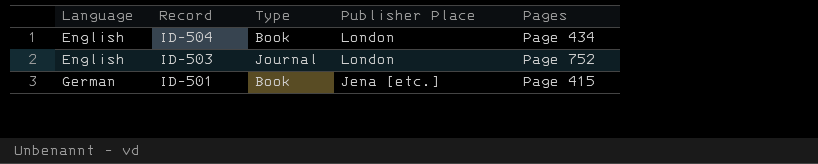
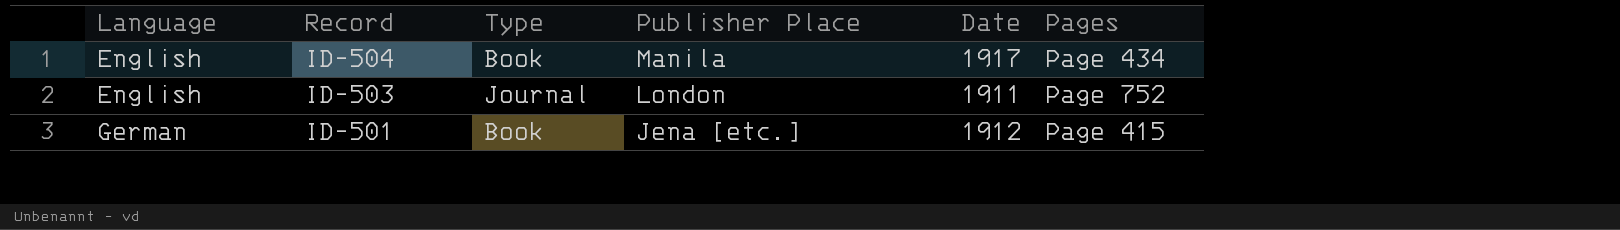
column Date | position: none -> 5
ID-504 | Publisher Place: London -> Manila

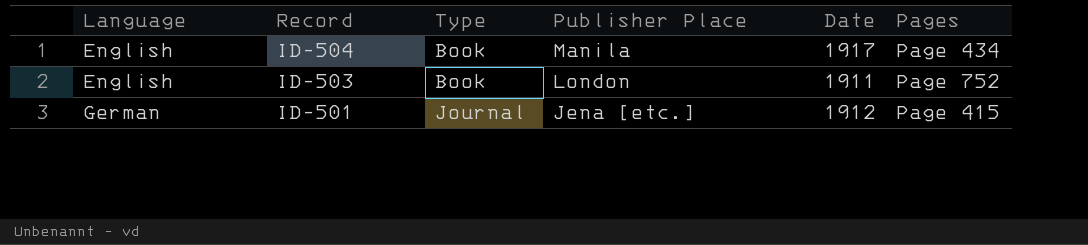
ID-503 | Type: Journal -> Book
ID-501 | Type: Book -> Journal

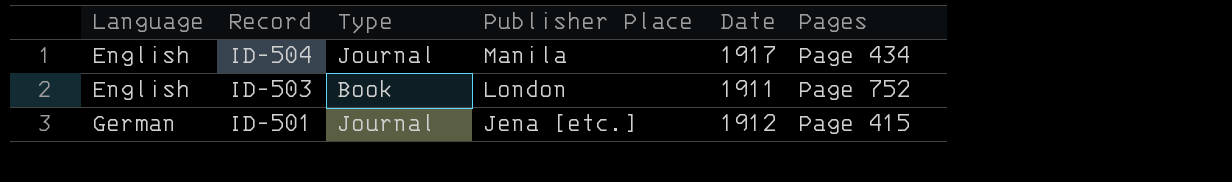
ID-504 | Type: Book -> Journal

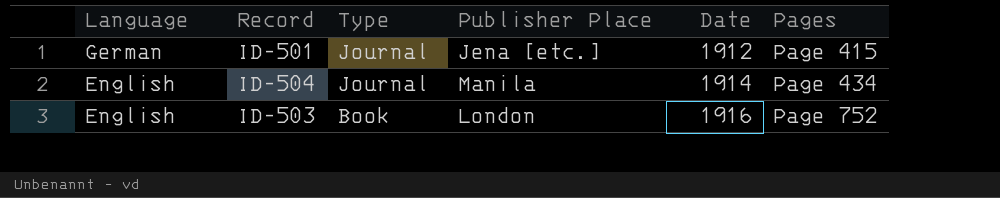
row order: Language ascending -> Language descending
ID-504 | Date: 1917 -> 1914
ID-503 | Date: 1911 -> 1916

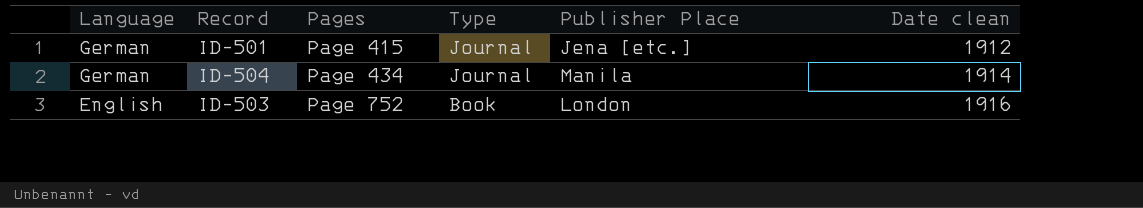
column Pages | position: 6 -> 3
column name: Date -> Date clean
ID-504 | Language: English -> German

